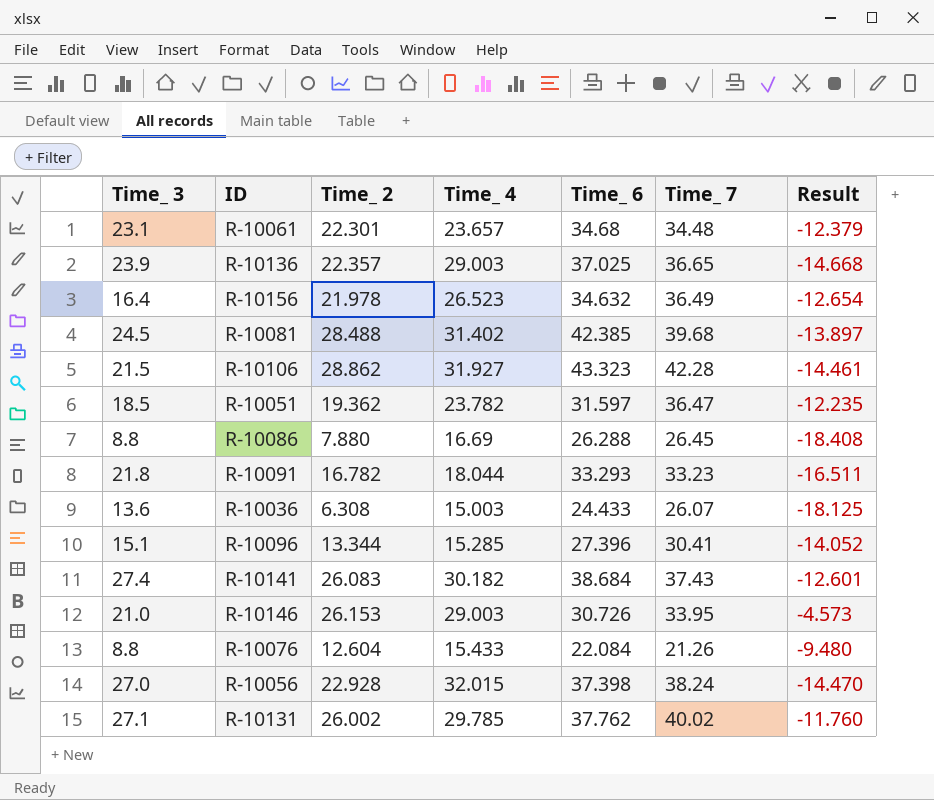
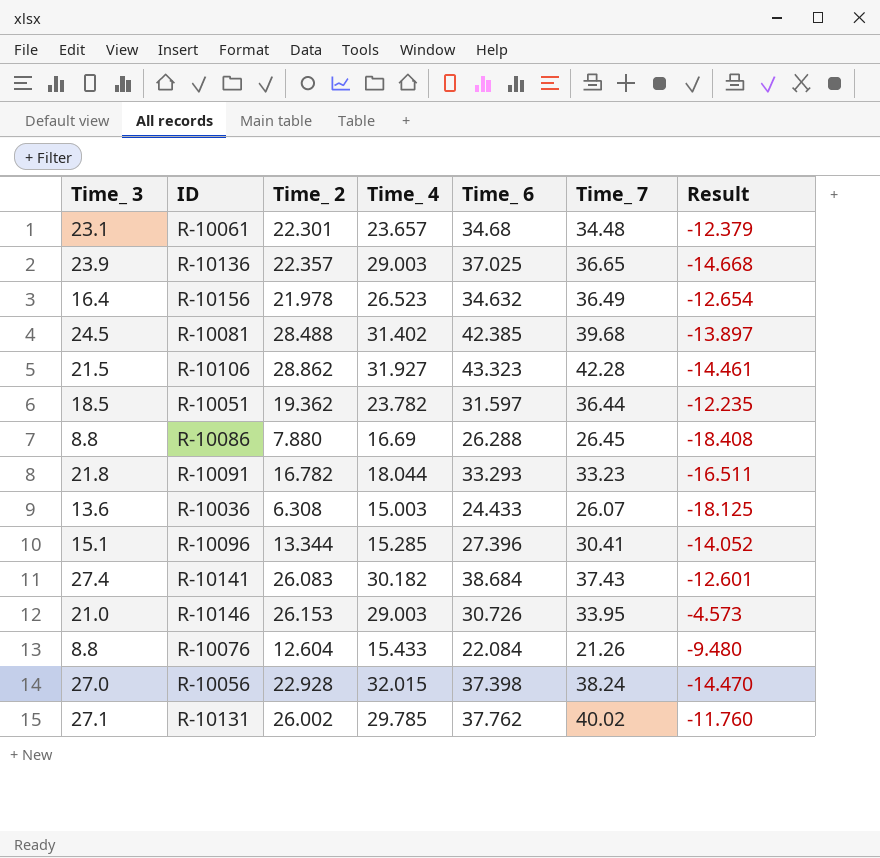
R-10051 | Time_ 7: 36.47 -> 36.44

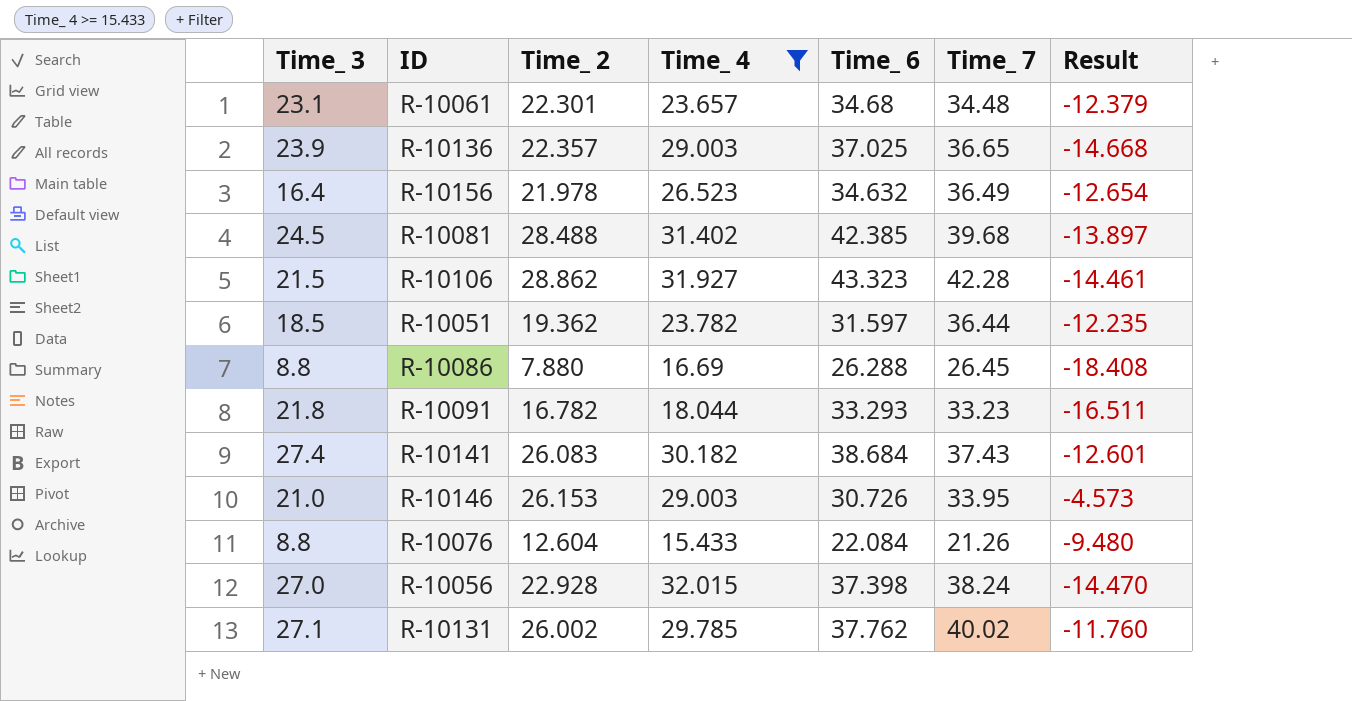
filter: none -> Time_ 4 >= 15.433

